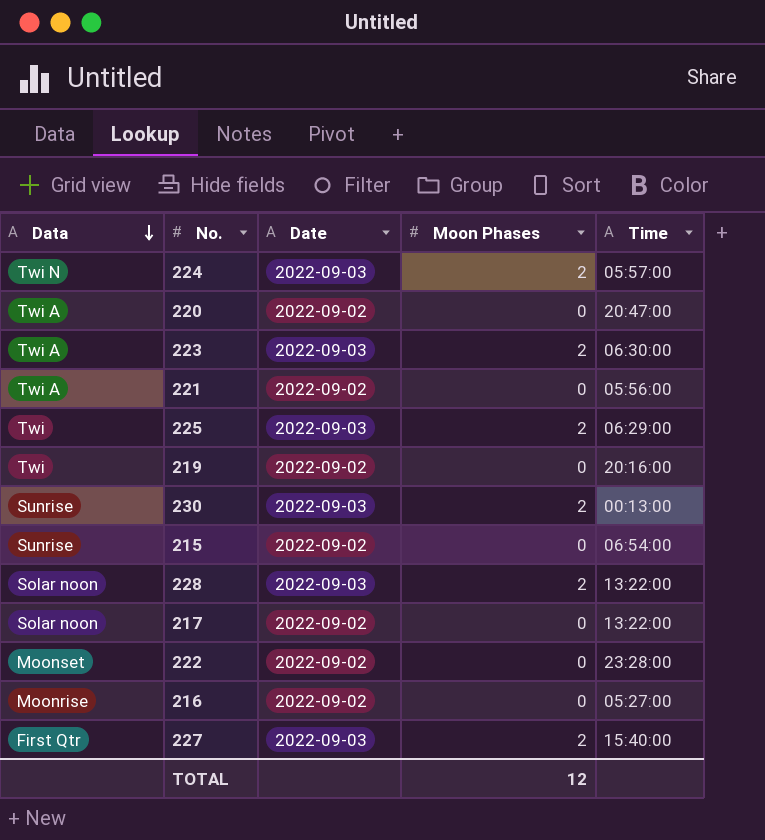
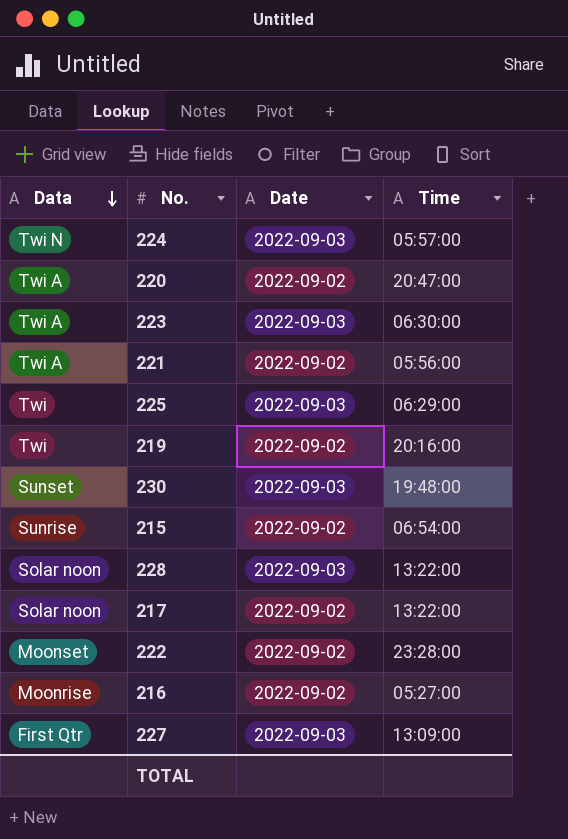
column Moon Phases | position: 4 -> none
230 | Data: Sunrise -> Sunset
230 | Time: 00:13:00 -> 19:48:00
227 | Time: 15:40:00 -> 13:09:00

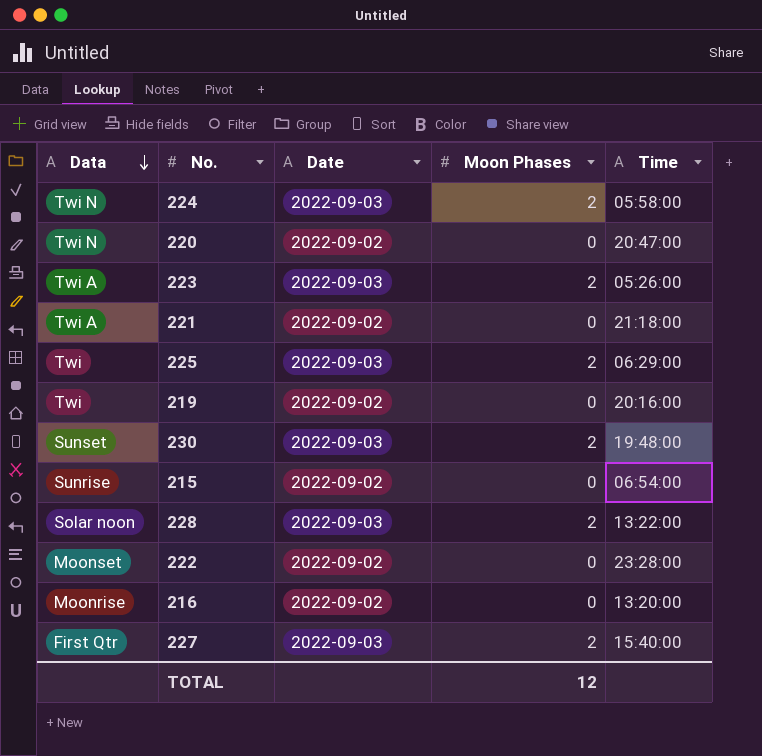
column Moon Phases | position: none -> 4
row 217: Solar noon | 2022-09-02 | 13:22:00 -> none
224 | Time: 05:57:00 -> 05:58:00
220 | Data: Twi A -> Twi N
223 | Time: 06:30:00 -> 05:26:00
221 | Time: 05:56:00 -> 21:18:00
216 | Time: 05:27:00 -> 13:20:00
227 | Time: 13:09:00 -> 15:40:00

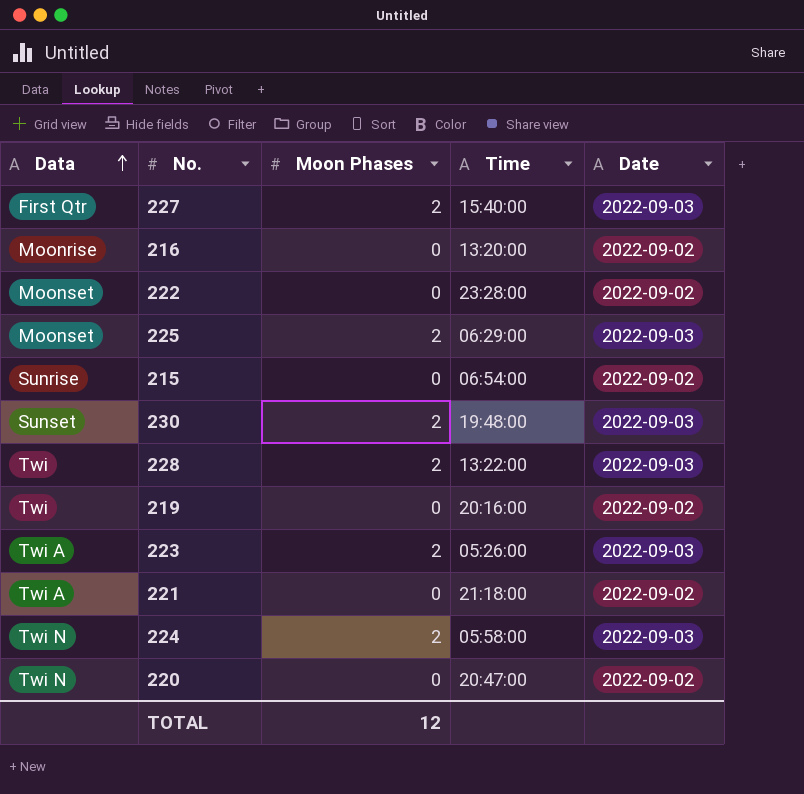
row order: Data descending -> Data ascending
column Date | position: 3 -> 5
225 | Data: Twi -> Moonset
228 | Data: Solar noon -> Twi

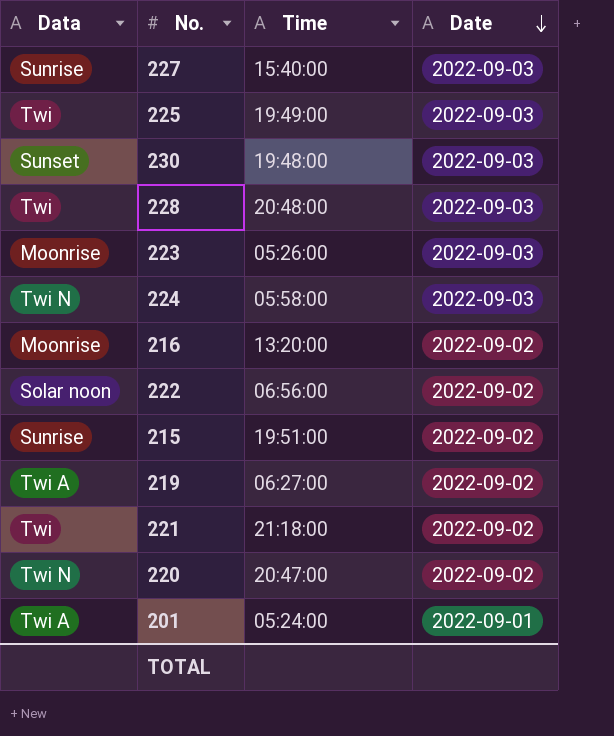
row order: Data ascending -> Date descending
column Moon Phases | position: 3 -> none
227 | Data: First Qtr -> Sunrise
225 | Data: Moonset -> Twi
225 | Time: 06:29:00 -> 19:49:00
228 | Time: 13:22:00 -> 20:48:00
223 | Data: Twi A -> Moonrise
222 | Data: Moonset -> Solar noon
222 | Time: 23:28:00 -> 06:56:00
215 | Time: 06:54:00 -> 19:51:00
219 | Data: Twi -> Twi A
219 | Time: 20:16:00 -> 06:27:00
221 | Data: Twi A -> Twi
row 201: none -> Twi A | 05:24:00 | 2022-09-01

